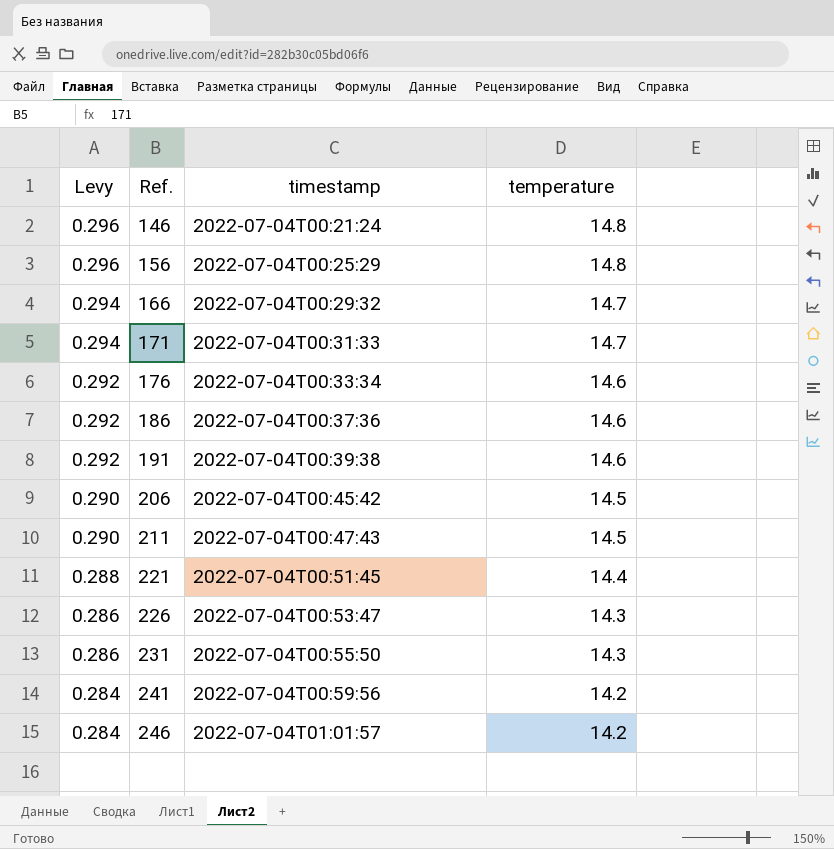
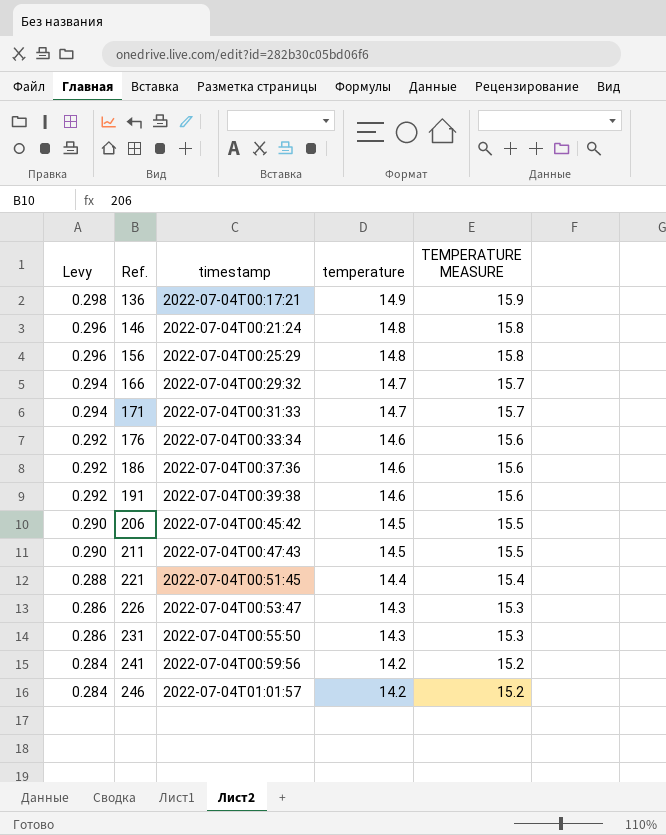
column TEMPERATURE MEASURE | formula: none -> [temperature] + 1
row 136: none -> 0.298 | 2022-07-04T00:17:21 | 14.9 | 15.9

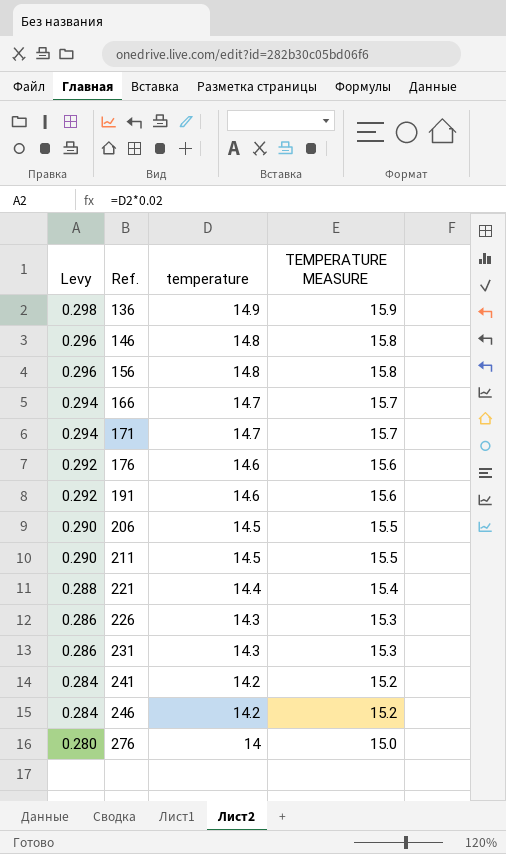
column timestamp | position: 3 -> none
row 186: 0.292 | 2022-07-04T00:37:36 | 14.6 | 15.6 -> none
row 276: none -> 0.280 | 14 | 15.0

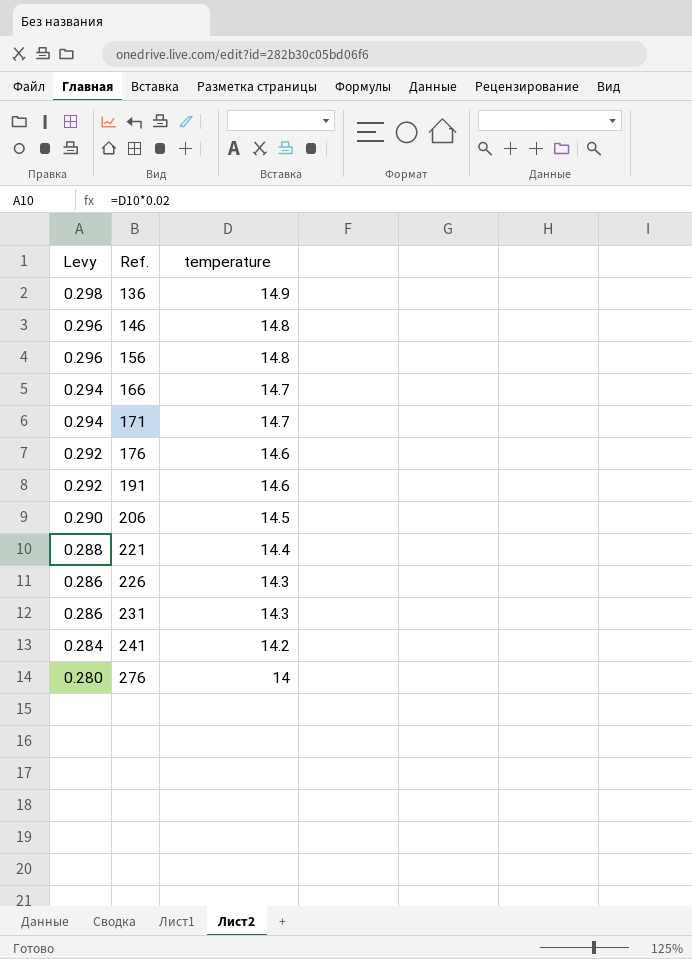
column TEMPERATURE MEASURE | formula: [temperature] + 1 -> none
row 211: 0.290 | 14.5 | 15.5 -> none
row 246: 0.284 | 14.2 | 15.2 -> none

